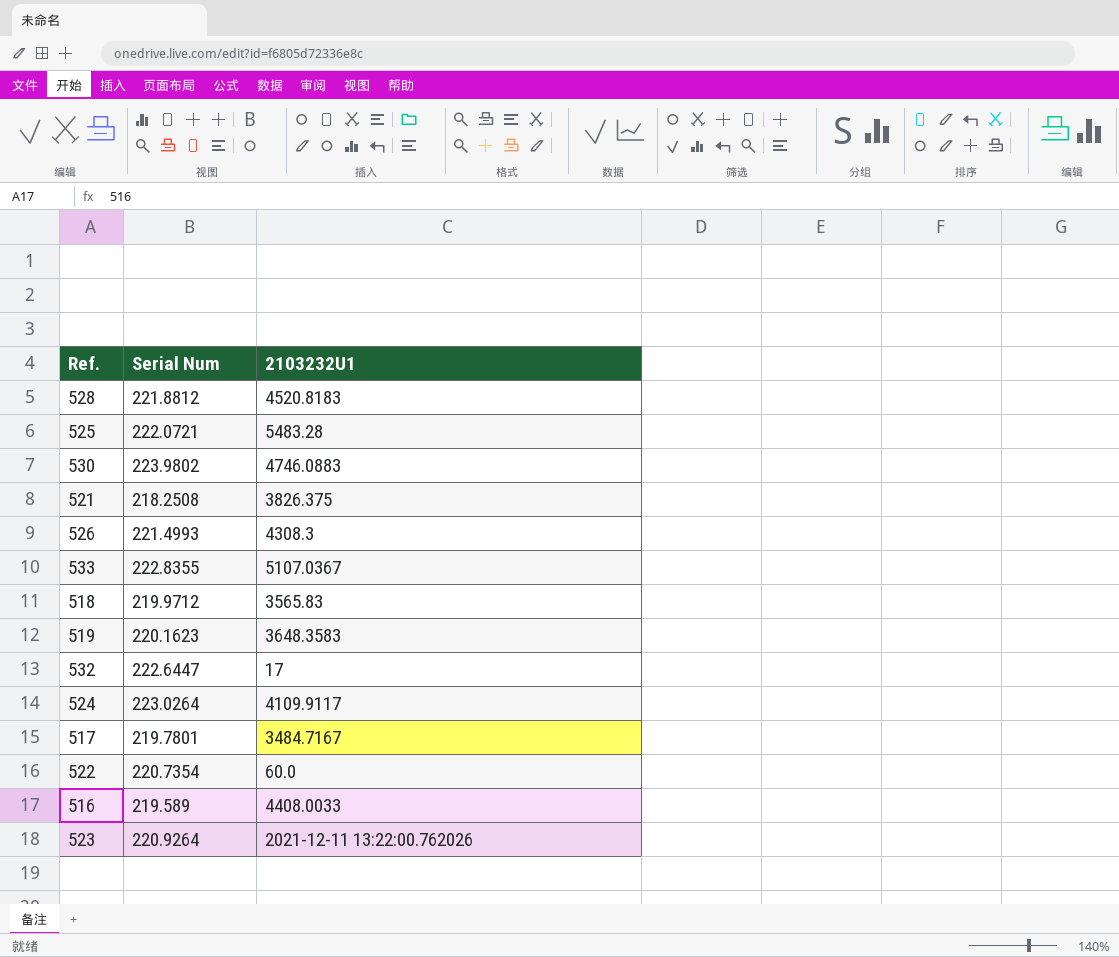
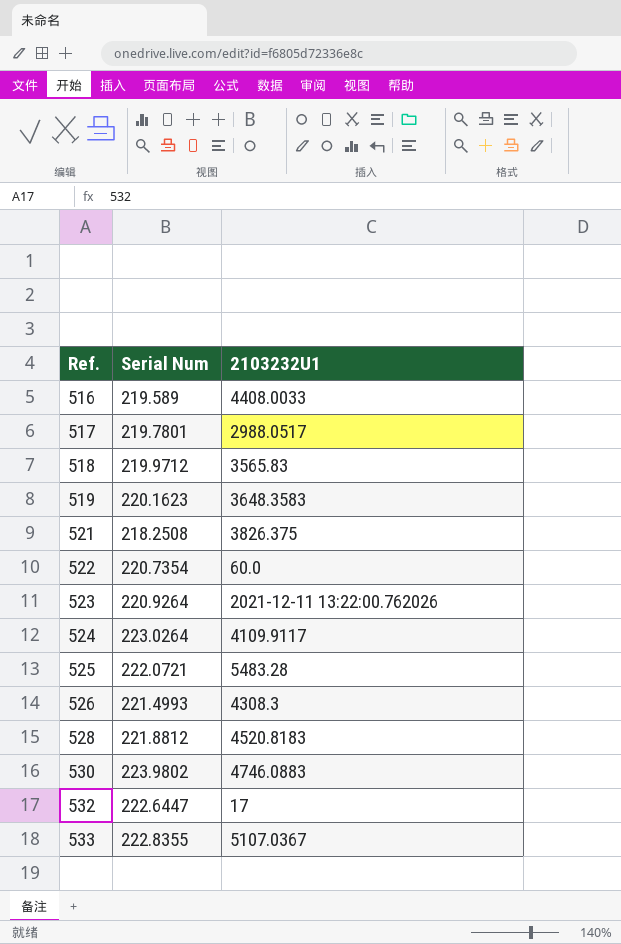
row order: none -> Ref. ascending
517 | 2103232U1: 3484.7167 -> 2988.0517

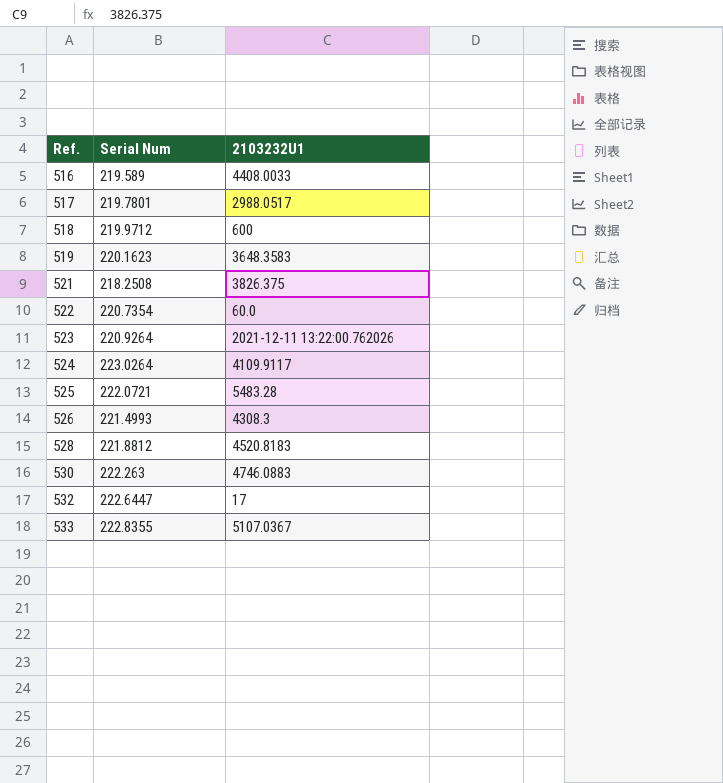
518 | 2103232U1: 3565.83 -> 600
530 | Serial Num: 223.9802 -> 222.263

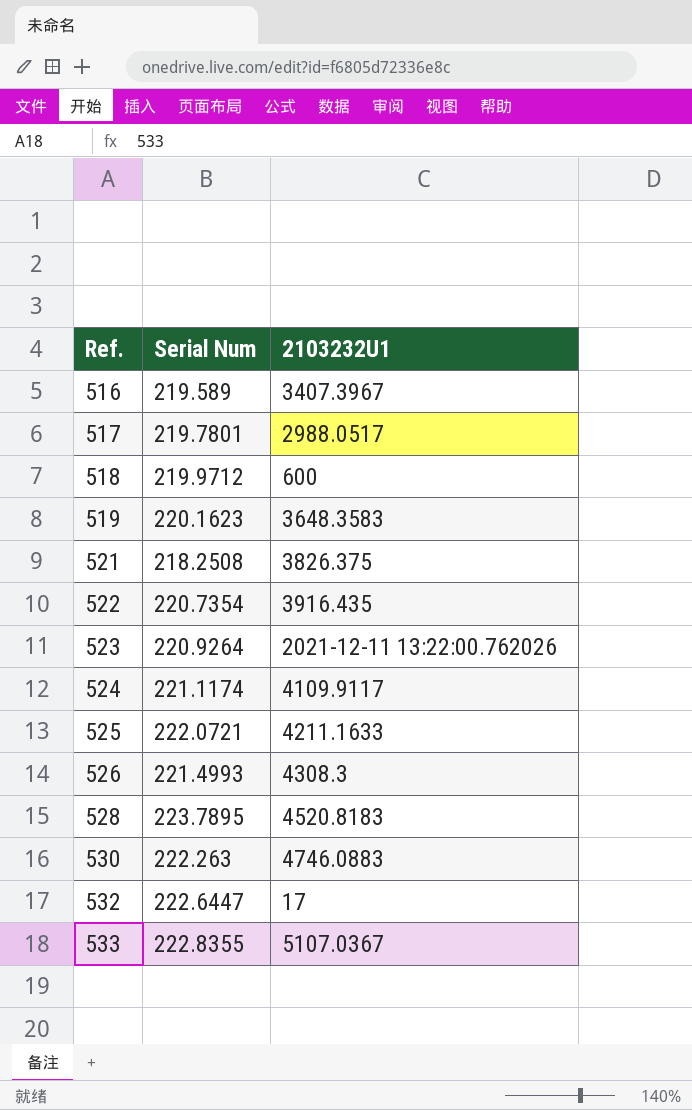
516 | 2103232U1: 4408.0033 -> 3407.3967
522 | 2103232U1: 60.0 -> 3916.435
524 | Serial Num: 223.0264 -> 221.1174
525 | 2103232U1: 5483.28 -> 4211.1633
528 | Serial Num: 221.8812 -> 223.7895

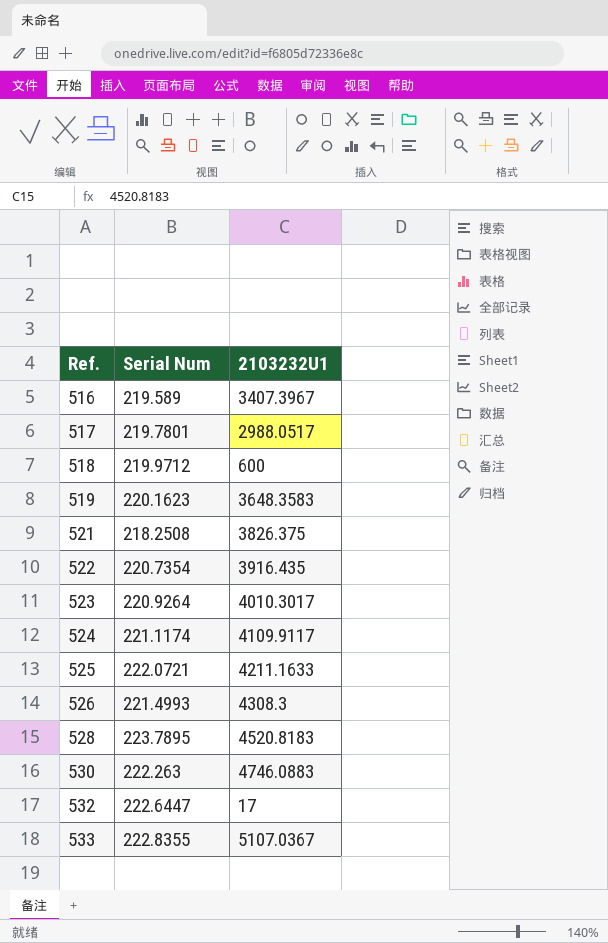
523 | 2103232U1: 2021-12-11 13:22:00.762026 -> 4010.3017

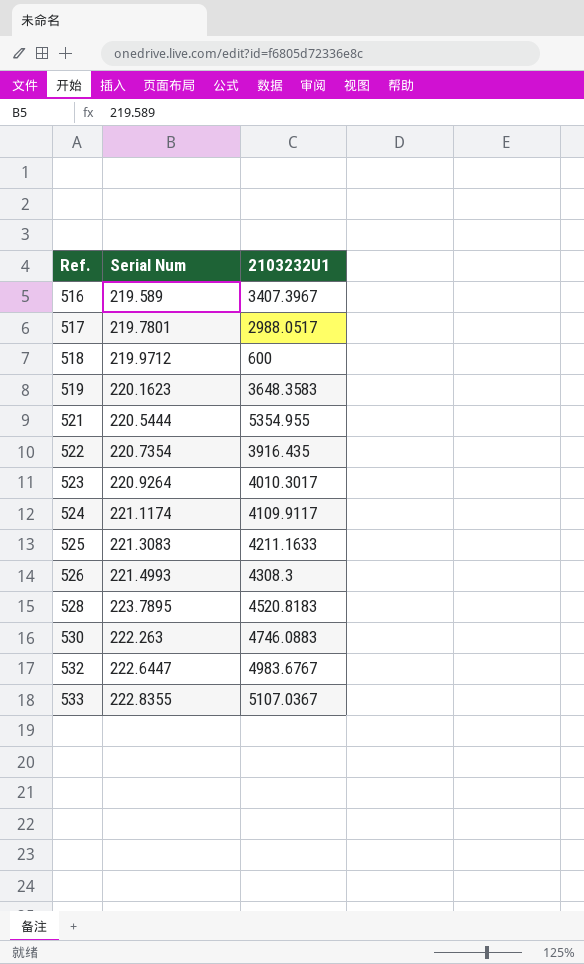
521 | Serial Num: 218.2508 -> 220.5444
521 | 2103232U1: 3826.375 -> 5354.955
525 | Serial Num: 222.0721 -> 221.3083
532 | 2103232U1: 17 -> 4983.6767

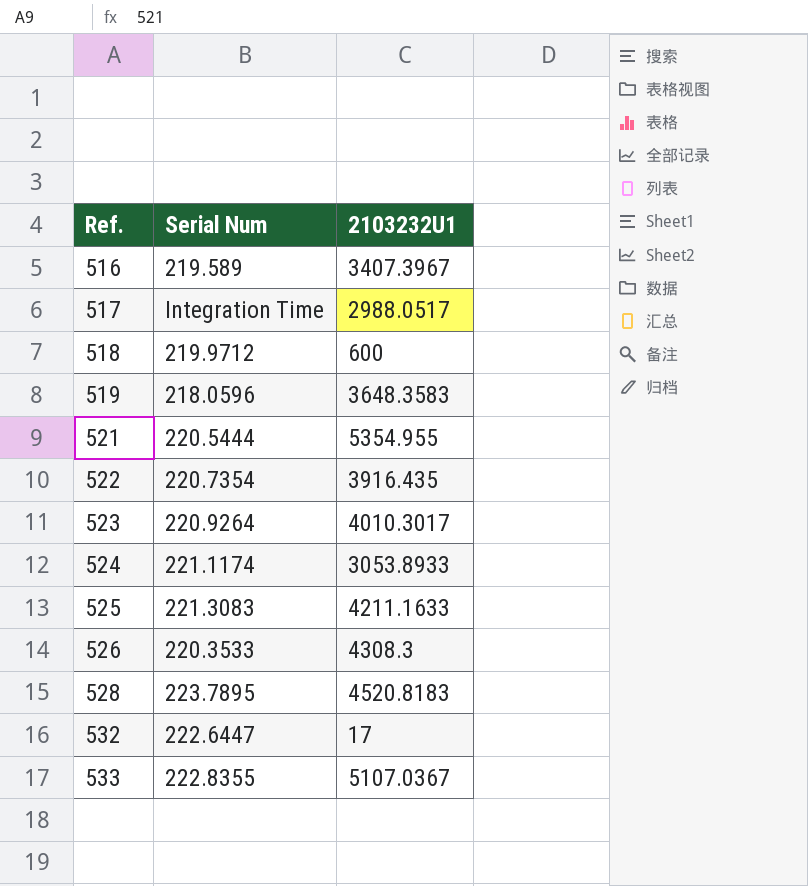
row 530: 222.263 | 4746.0883 -> none
517 | Serial Num: 219.7801 -> Integration Time
519 | Serial Num: 220.1623 -> 218.0596
524 | 2103232U1: 4109.9117 -> 3053.8933
526 | Serial Num: 221.4993 -> 220.3533
532 | 2103232U1: 4983.6767 -> 17

